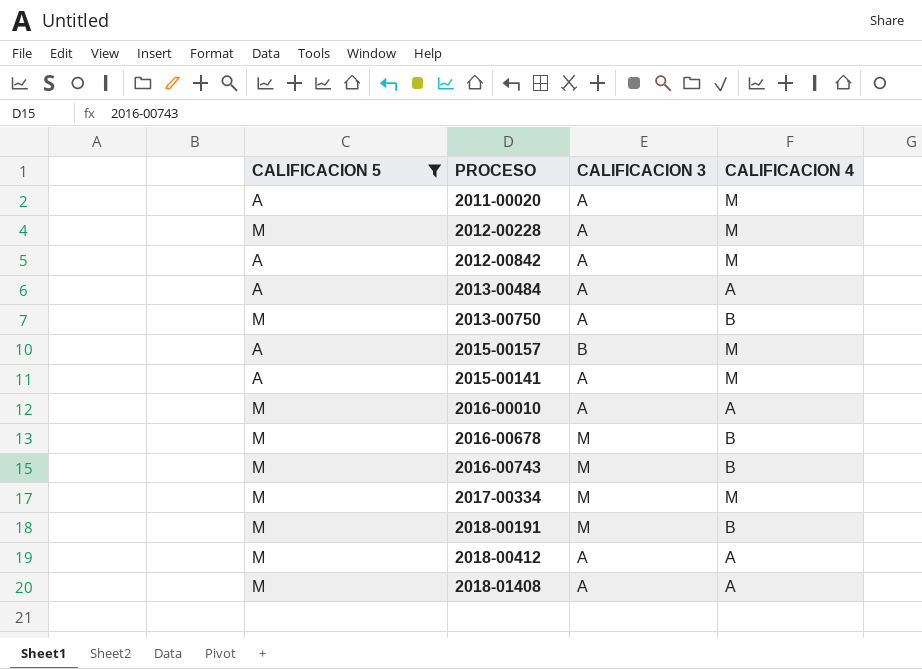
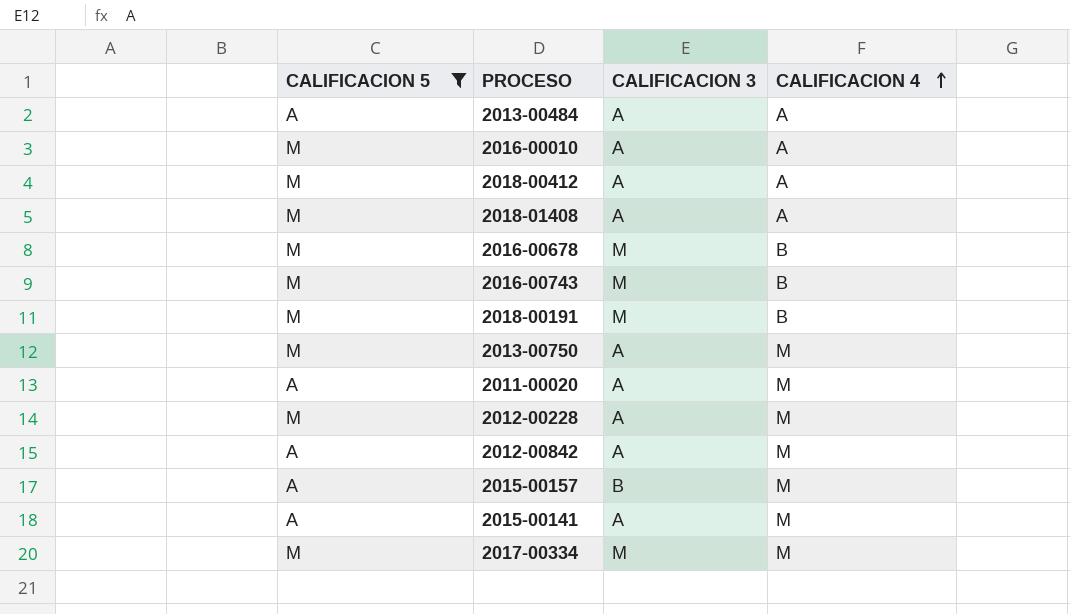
row order: none -> CALIFICACION 4 ascending
2013-00750 | CALIFICACION 4: B -> M

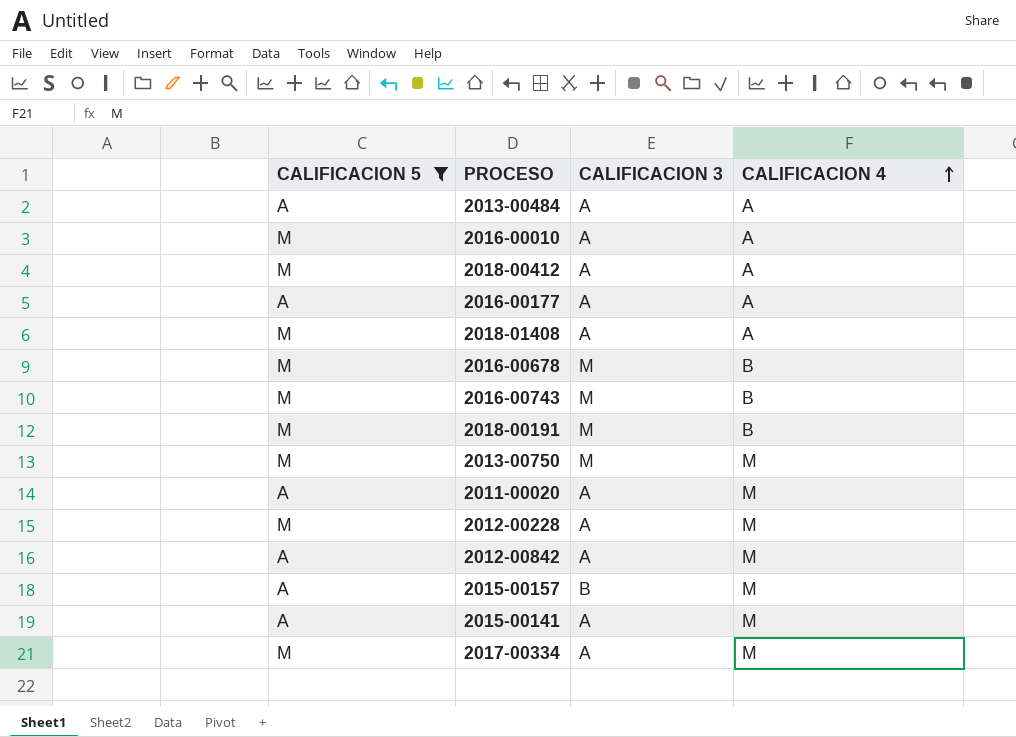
row 2016-00177: none -> A | A | A
2013-00750 | CALIFICACION 3: A -> M
2017-00334 | CALIFICACION 3: M -> A

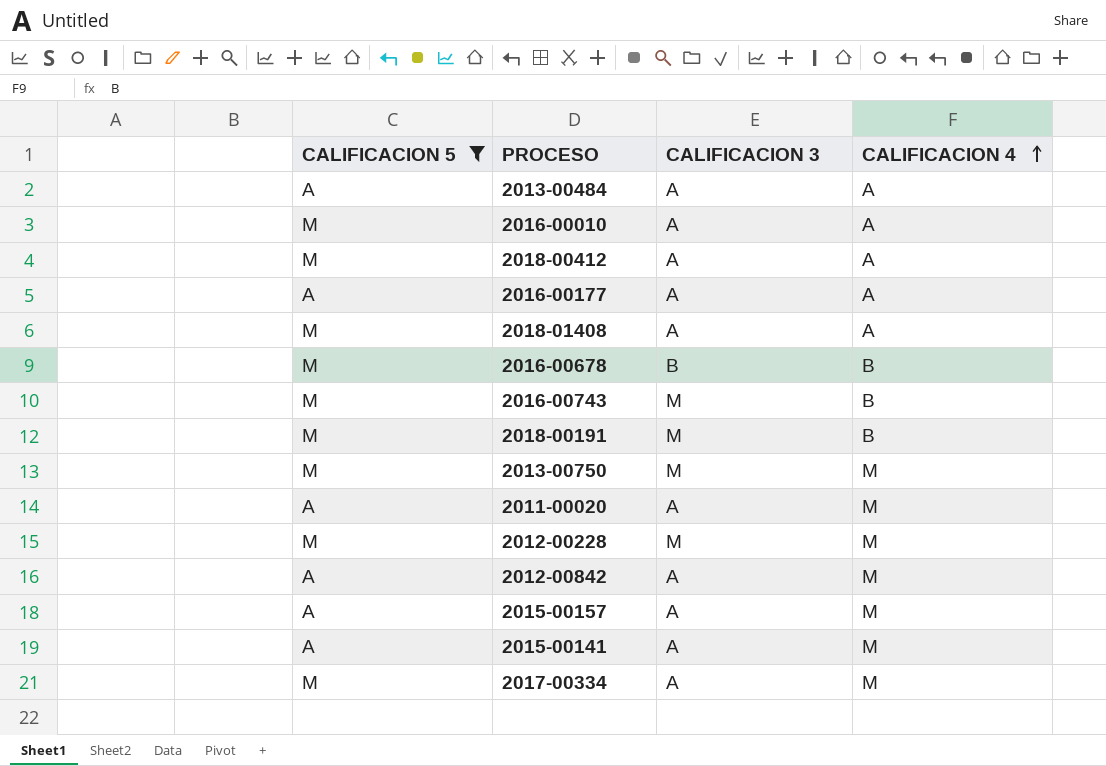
2016-00678 | CALIFICACION 3: M -> B
2012-00228 | CALIFICACION 3: A -> M
2015-00157 | CALIFICACION 3: B -> A

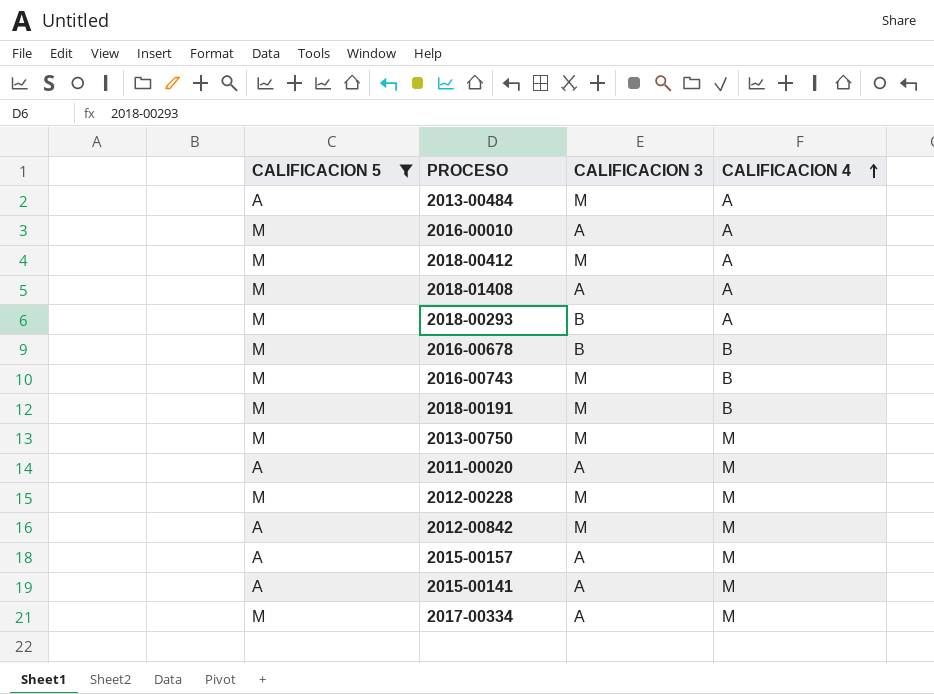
row 2016-00177: A | A | A -> none
2013-00484 | CALIFICACION 3: A -> M
2018-00412 | CALIFICACION 3: A -> M
row 2018-00293: none -> M | B | A
2012-00842 | CALIFICACION 3: A -> M

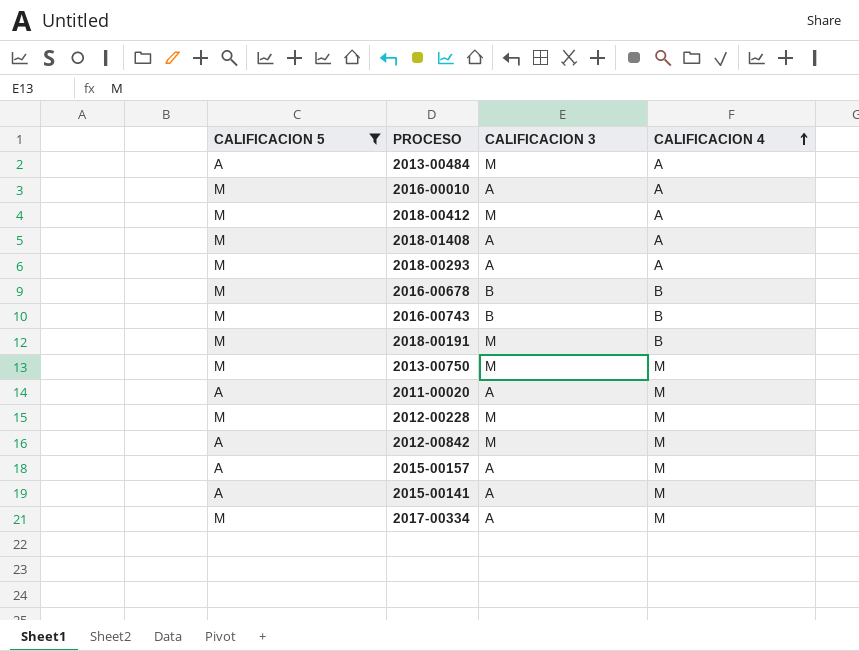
2018-00293 | CALIFICACION 3: B -> A
2016-00743 | CALIFICACION 3: M -> B

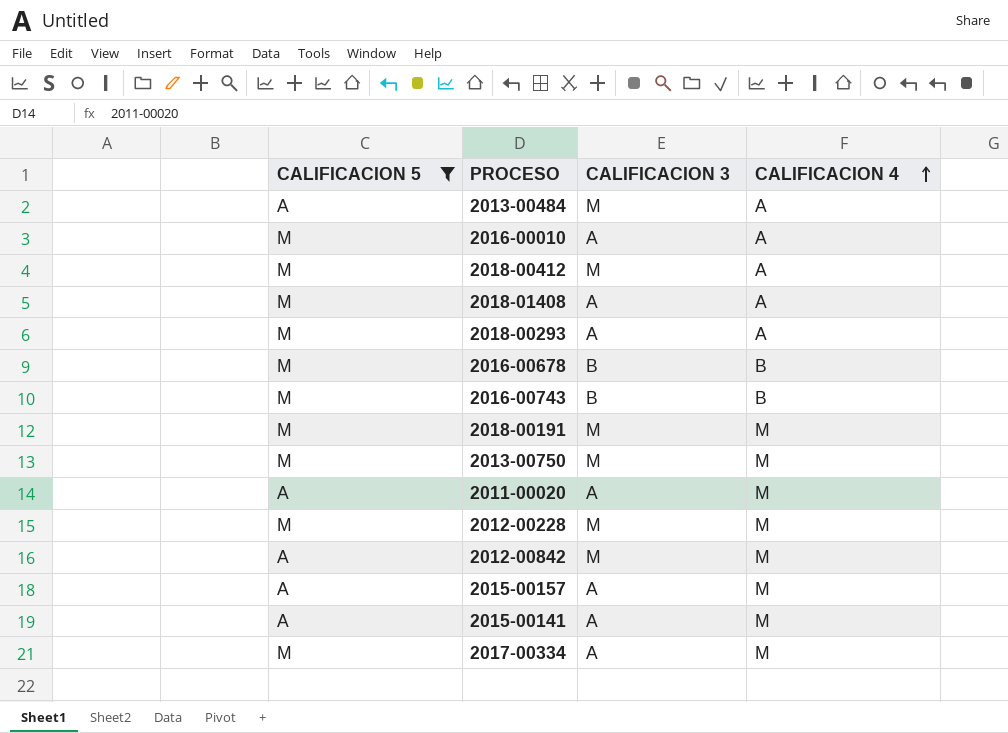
2018-00191 | CALIFICACION 4: B -> M

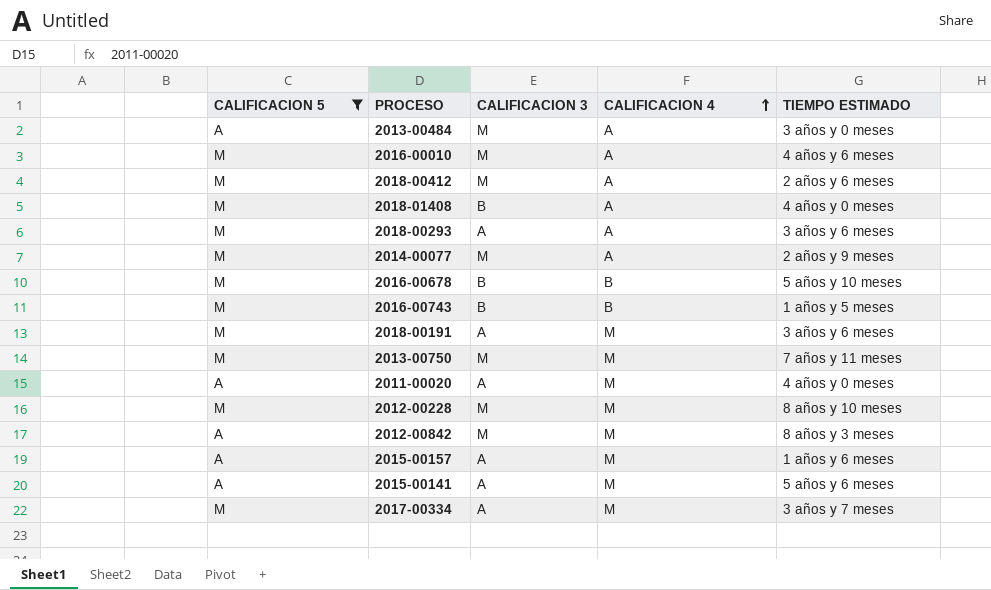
column TIEMPO ESTIMADO | position: none -> 5
2016-00010 | CALIFICACION 3: A -> M
2018-01408 | CALIFICACION 3: A -> B
row 2014-00077: none -> M | M | A | 2 años y 9 meses
2018-00191 | CALIFICACION 3: M -> A

